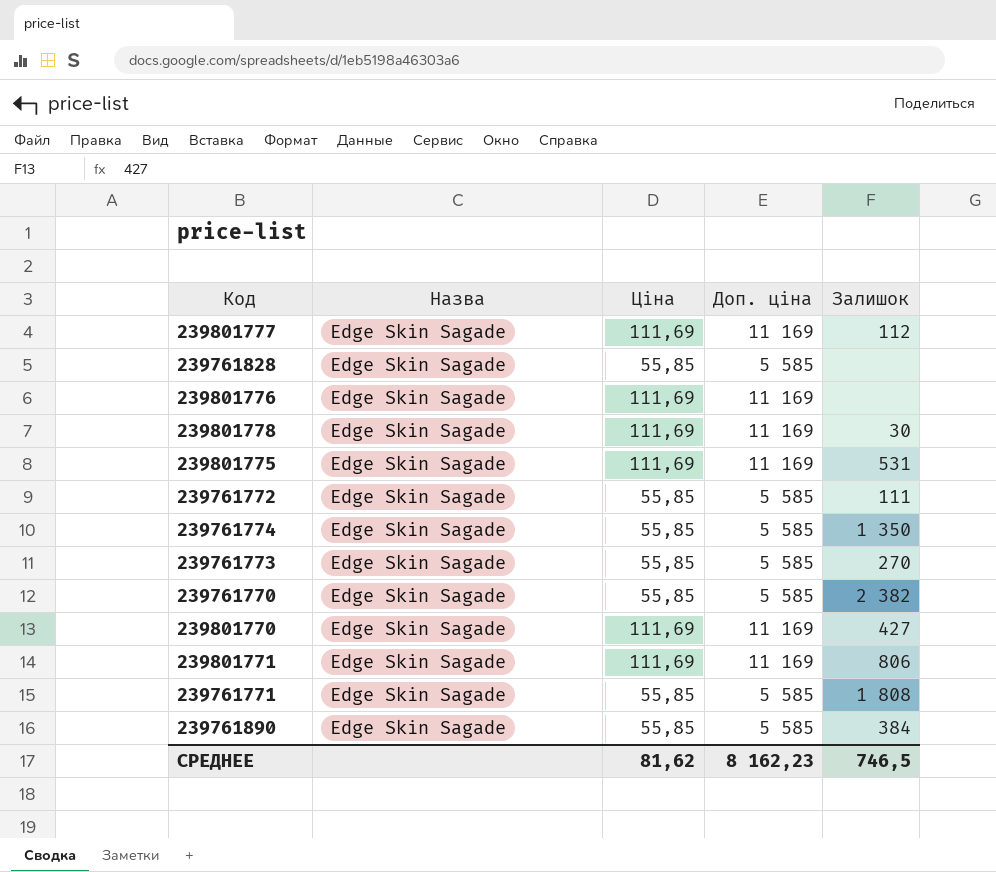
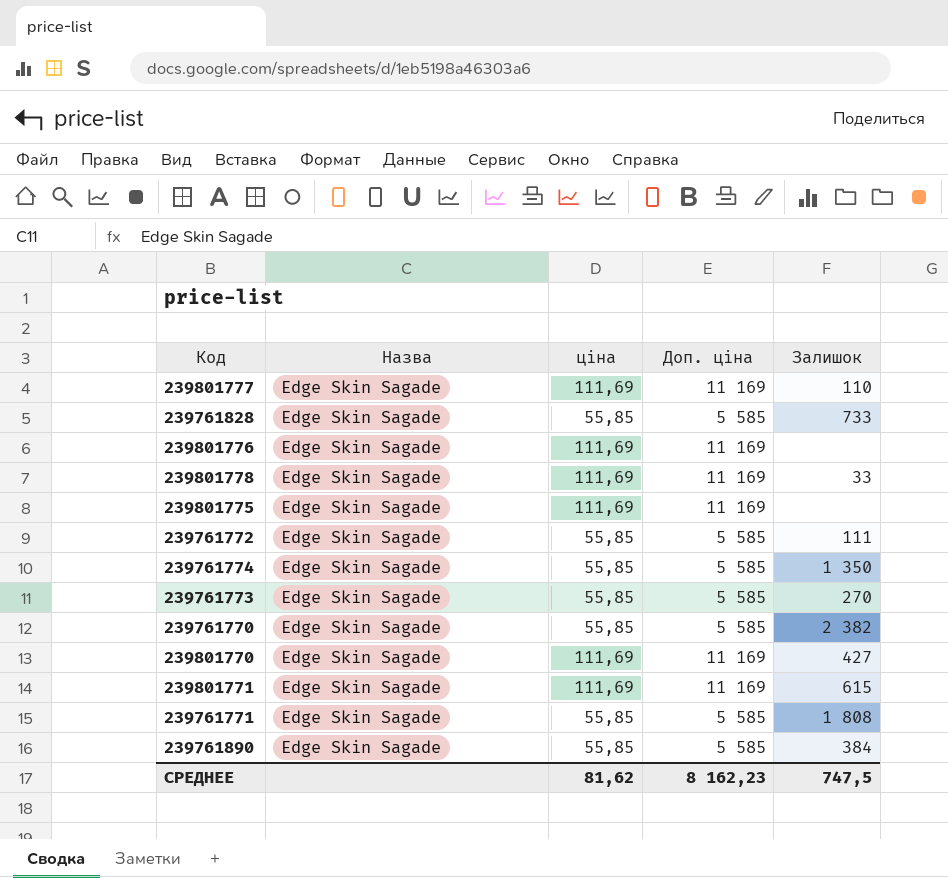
column name: Ціна -> ціна
239801777 | Залишок: 112 -> 110
239761828 | Залишок: none -> 733
239801778 | Залишок: 30 -> 33
239801775 | Залишок: 531 -> none
239801771 | Залишок: 806 -> 615
СРЕДНЕЕ | Залишок: 746,5 -> 747,5

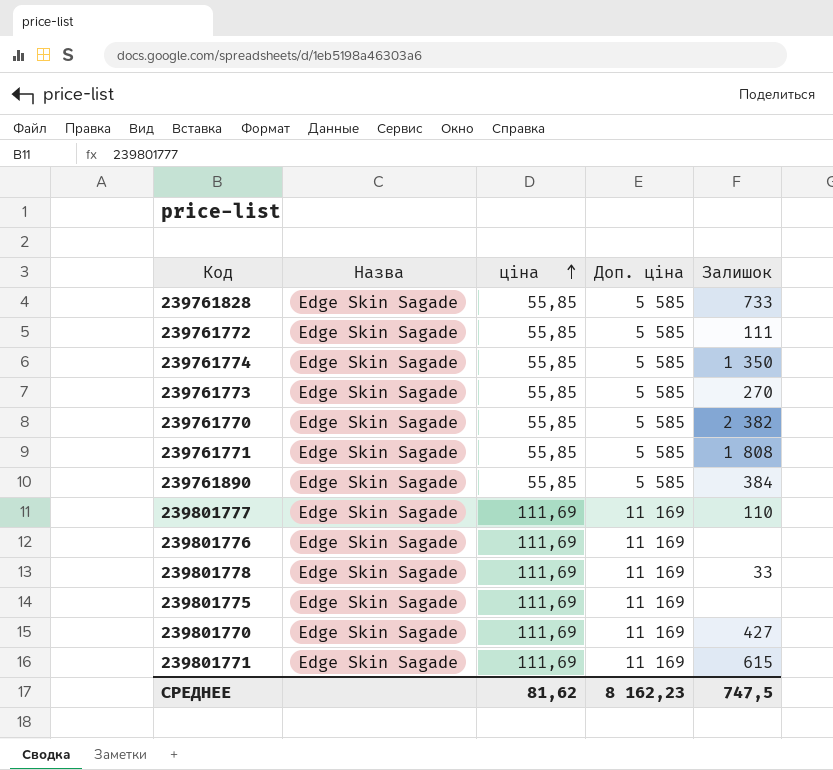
row order: none -> ціна ascending

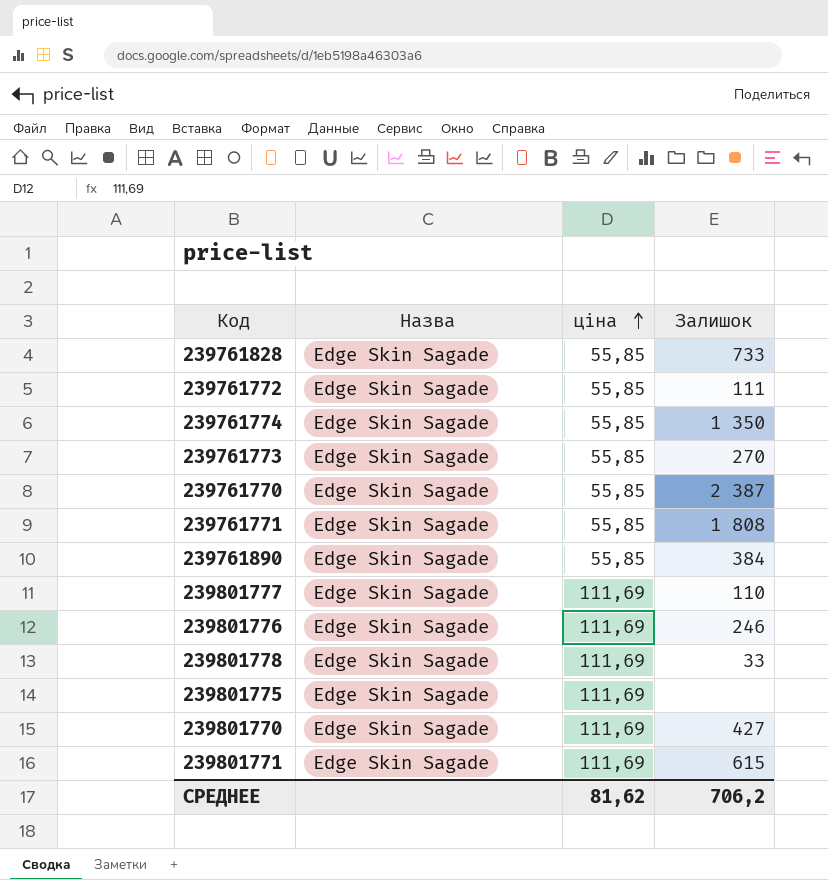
column Доп. ціна | position: 4 -> none
239761770 | Залишок: 2 382 -> 2 387
239801776 | Залишок: none -> 246
СРЕДНЕЕ | Залишок: 747,5 -> 706,2

